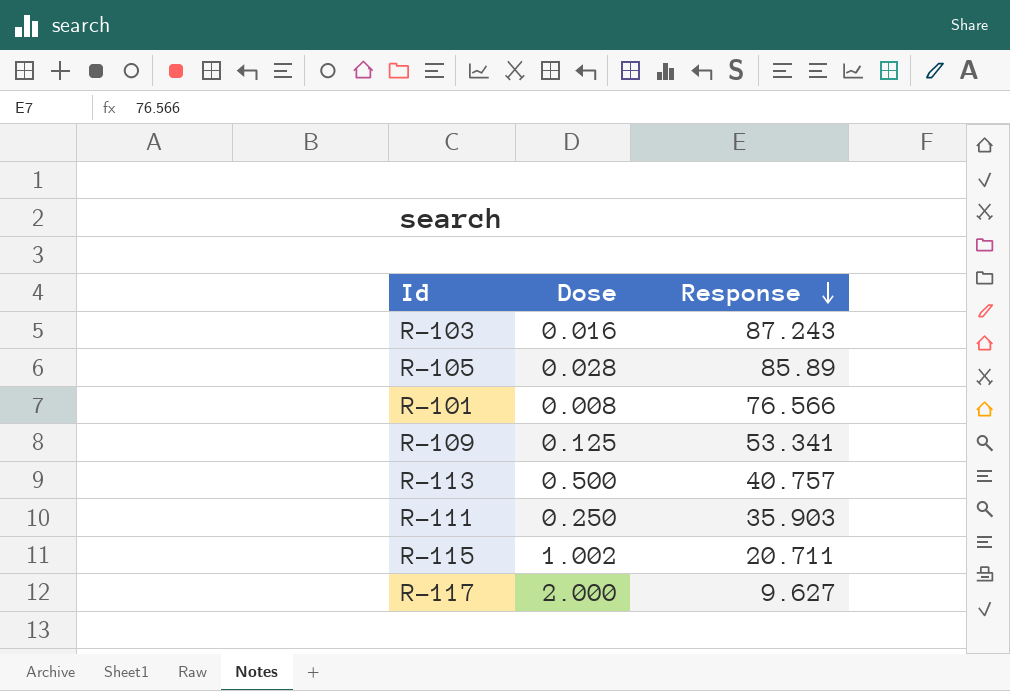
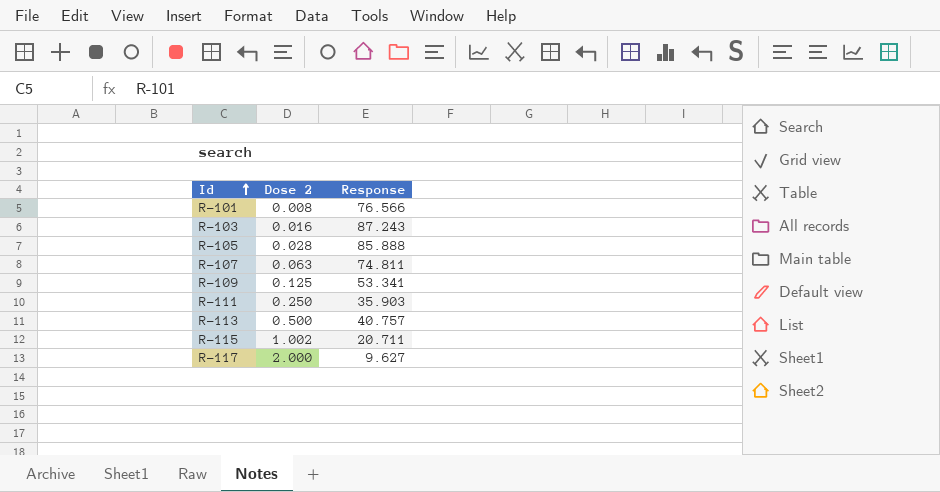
row order: Response descending -> Id ascending
column name: Dose -> Dose 2
R-105 | Response: 85.89 -> 85.888
row R-107: none -> 0.063 | 74.811

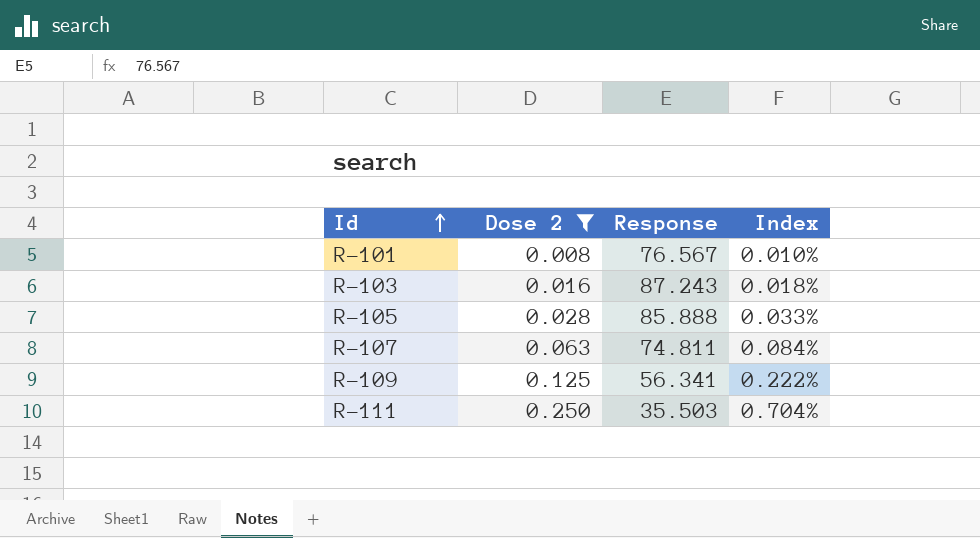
filter: none -> Dose 2 <= 0.250
column Index | formula: none -> [Dose 2] / [Response]
R-101 | Response: 76.566 -> 76.567
R-109 | Response: 53.341 -> 56.341
R-111 | Response: 35.903 -> 35.503

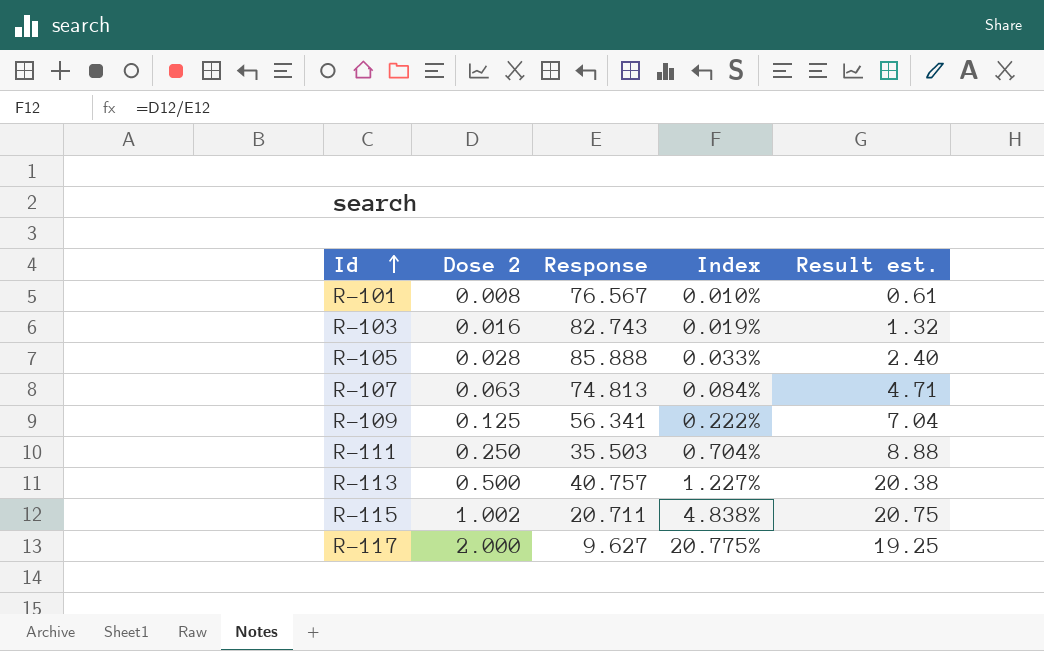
filter: Dose 2 <= 0.250 -> none
column Result est. | formula: none -> [Dose 2] * [Response]
R-103 | Response: 87.243 -> 82.743
R-103 | Index: 0.018% -> 0.019%
R-107 | Response: 74.811 -> 74.813

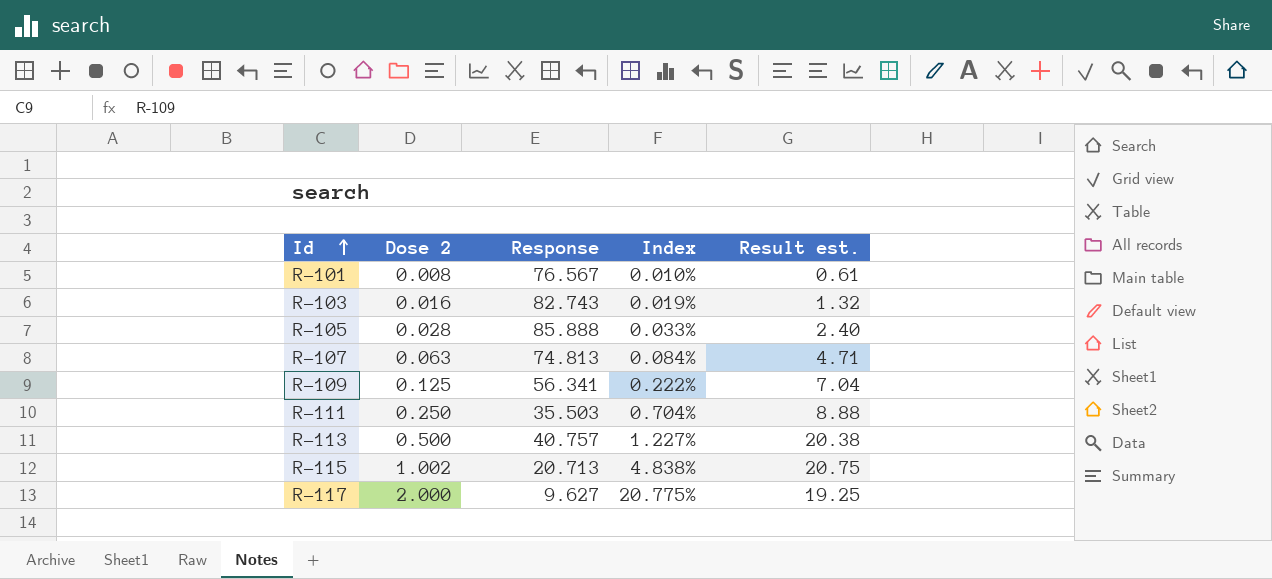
R-115 | Response: 20.711 -> 20.713

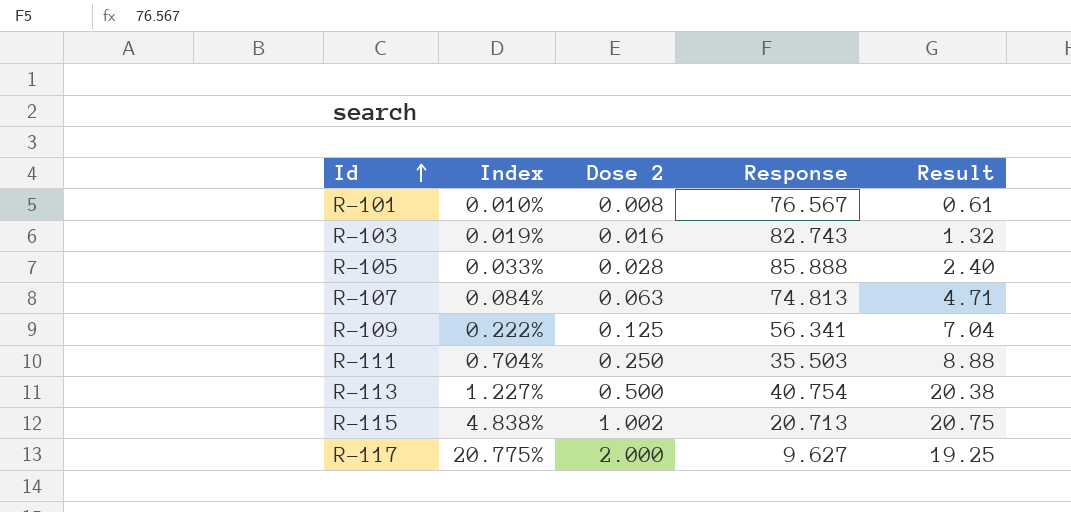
column Index | position: 4 -> 2
column name: Result est. -> Result
R-113 | Response: 40.757 -> 40.754

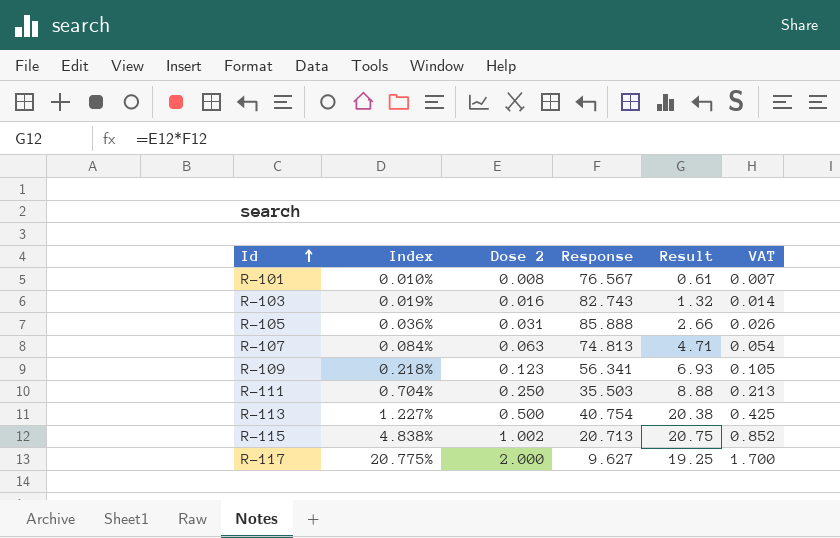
column VAT | formula: none -> [Dose 2] * 0.85
R-105 | Index: 0.033% -> 0.036%
R-105 | Dose 2: 0.028 -> 0.031
R-105 | Result: 2.40 -> 2.66
R-109 | Index: 0.222% -> 0.218%
R-109 | Dose 2: 0.125 -> 0.123
R-109 | Result: 7.04 -> 6.93

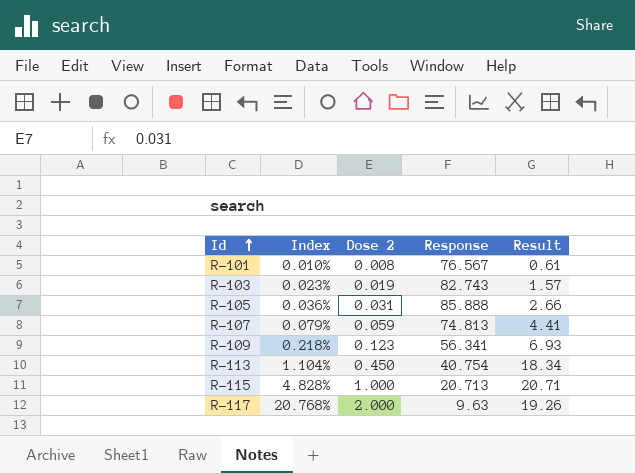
column VAT | formula: [Dose 2] * 0.85 -> none
row R-111: 0.704% | 0.250 | 35.503 | 8.88 | 0.213 -> none
R-103 | Index: 0.019% -> 0.023%
R-103 | Dose 2: 0.016 -> 0.019
R-103 | Result: 1.32 -> 1.57
R-107 | Index: 0.084% -> 0.079%
R-107 | Dose 2: 0.063 -> 0.059
R-107 | Result: 4.71 -> 4.41
R-113 | Index: 1.227% -> 1.104%
R-113 | Dose 2: 0.500 -> 0.450
R-113 | Result: 20.38 -> 18.34
R-115 | Index: 4.838% -> 4.828%
R-115 | Dose 2: 1.002 -> 1.000
R-115 | Result: 20.75 -> 20.71
R-117 | Index: 20.775% -> 20.768%
R-117 | Response: 9.627 -> 9.63
R-117 | Result: 19.25 -> 19.26

